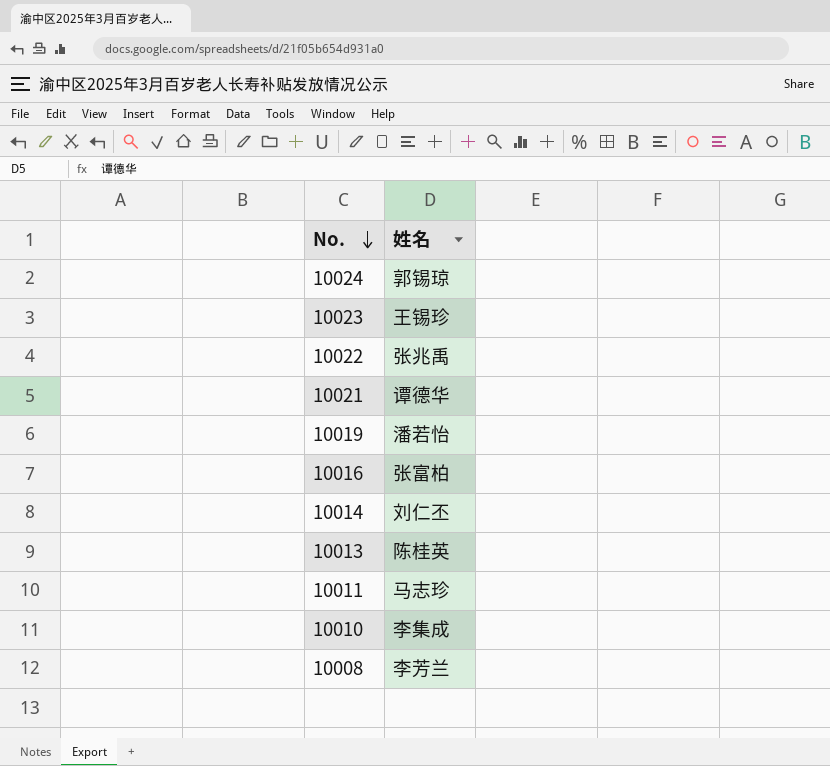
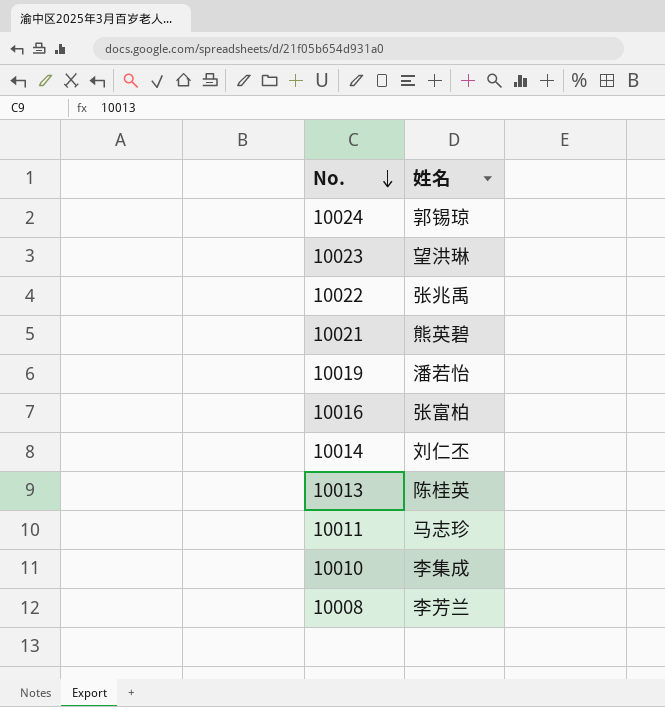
10023 | 姓名: 王锡珍 -> 望洪琳
10021 | 姓名: 谭德华 -> 熊英碧

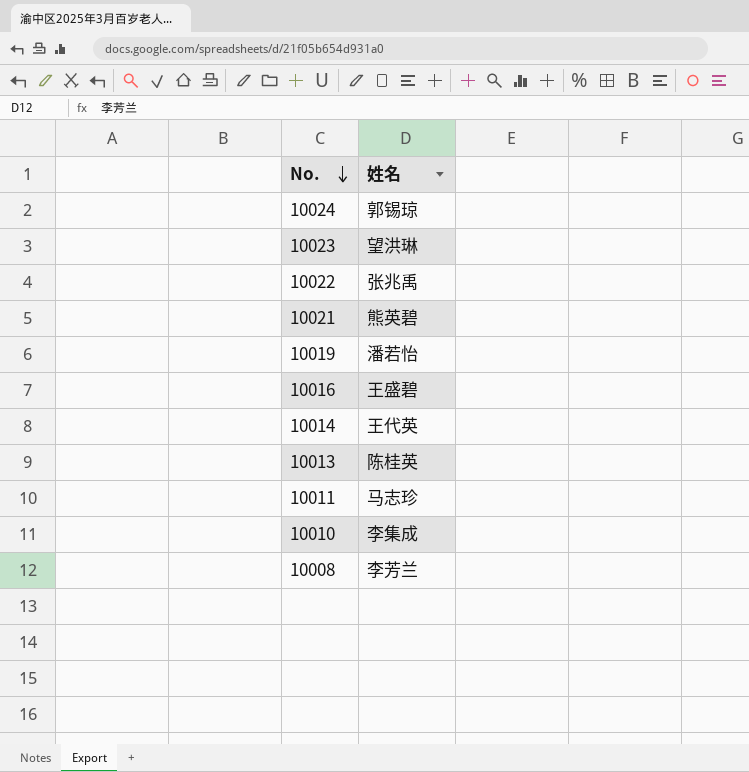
10016 | 姓名: 张富柏 -> 王盛碧
10014 | 姓名: 刘仁丕 -> 王代英

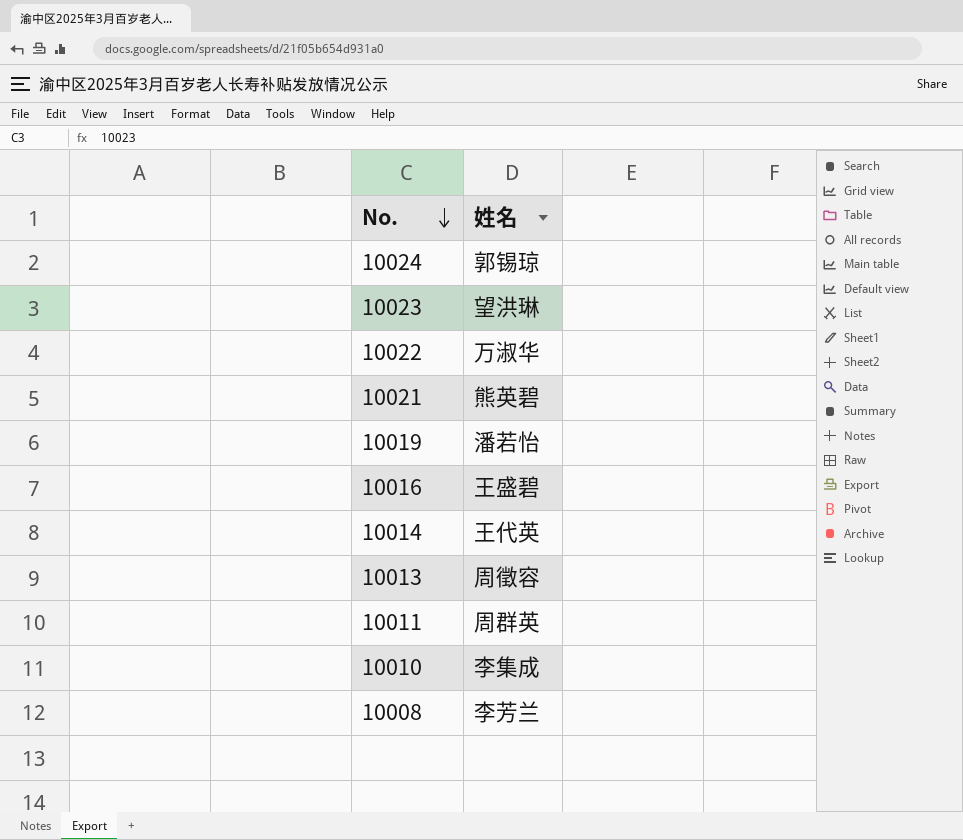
10022 | 姓名: 张兆禹 -> 万淑华
10013 | 姓名: 陈桂英 -> 周徵容
10011 | 姓名: 马志珍 -> 周群英

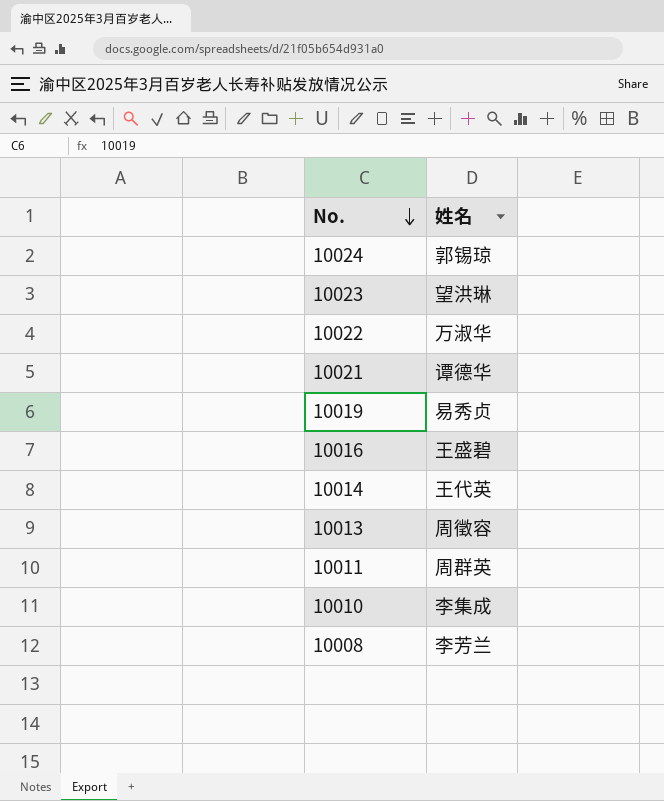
10021 | 姓名: 熊英碧 -> 谭德华
10019 | 姓名: 潘若怡 -> 易秀贞

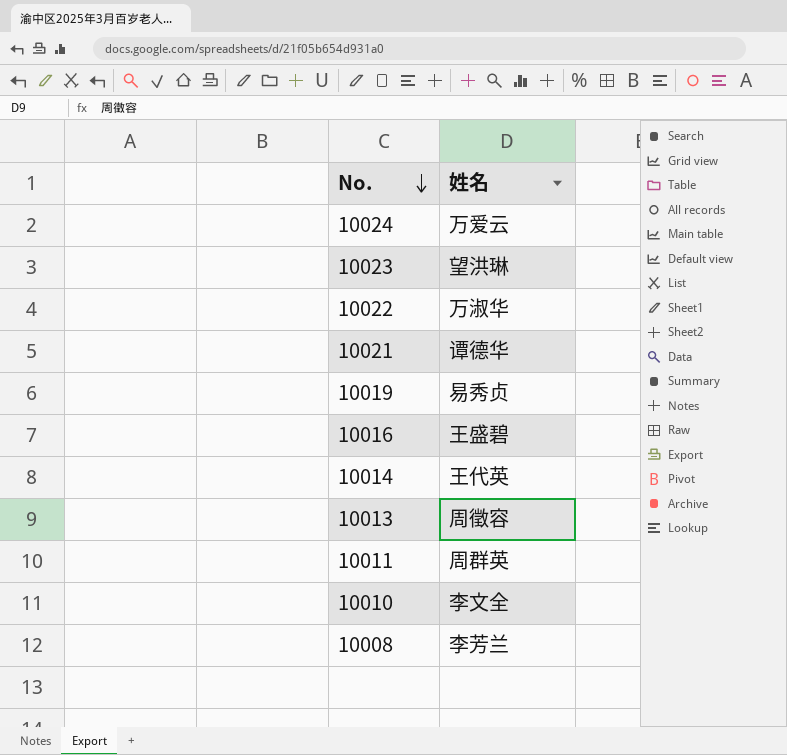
10024 | 姓名: 郭锡琼 -> 万爱云
10010 | 姓名: 李集成 -> 李文全

